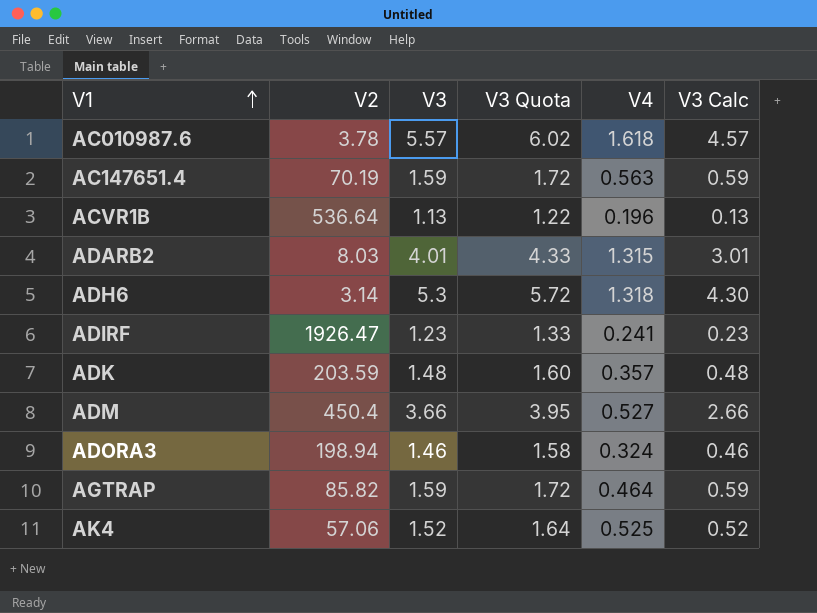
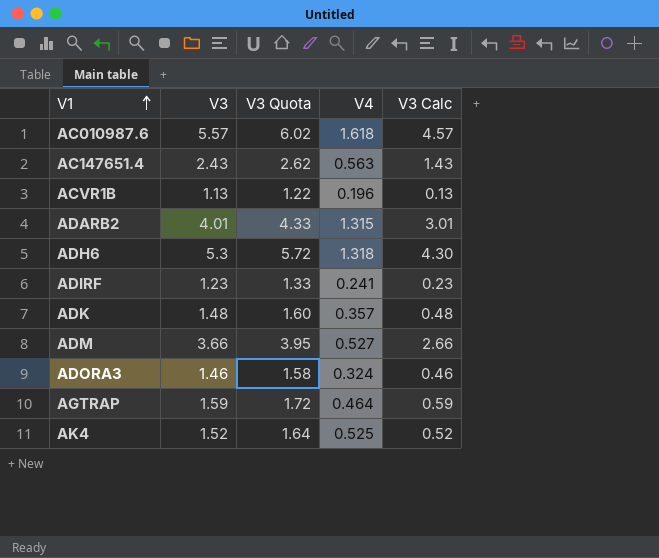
column V2 | position: 2 -> none
AC147651.4 | V3: 1.59 -> 2.43
AC147651.4 | V3 Quota: 1.72 -> 2.62
AC147651.4 | V3 Calc: 0.59 -> 1.43

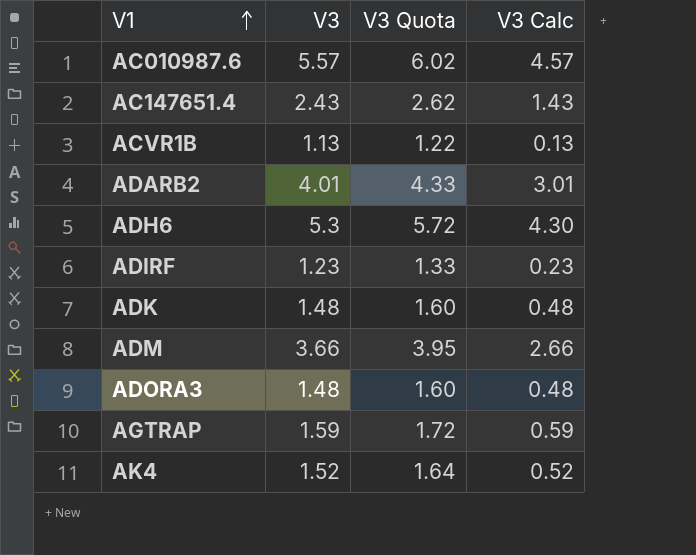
column V4 | position: 4 -> none
ADORA3 | V3: 1.46 -> 1.48
ADORA3 | V3 Quota: 1.58 -> 1.60
ADORA3 | V3 Calc: 0.46 -> 0.48

